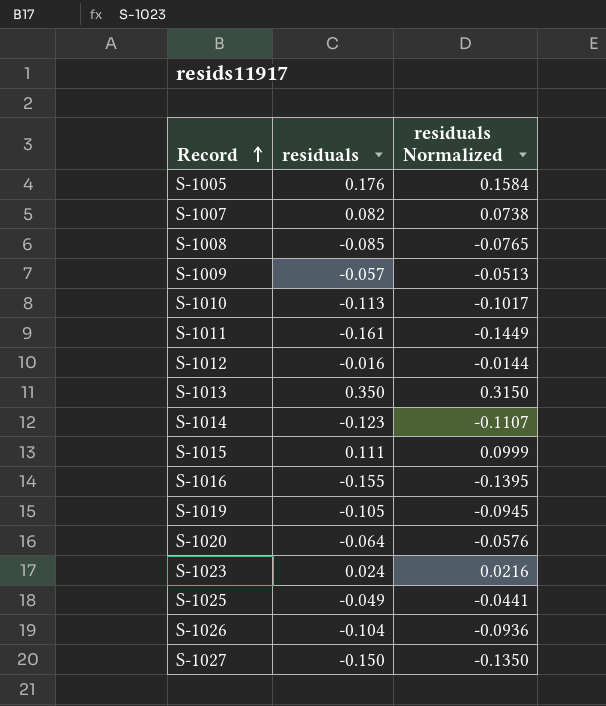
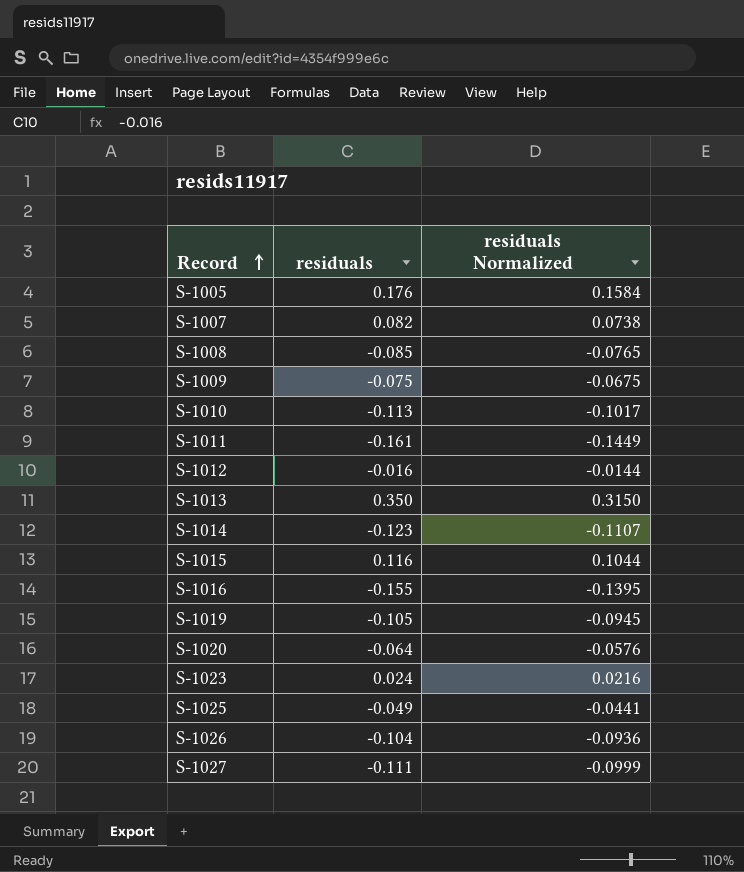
S-1009 | residuals: -0.057 -> -0.075
S-1009 | residuals Normalized: -0.0513 -> -0.0675
S-1015 | residuals: 0.111 -> 0.116
S-1015 | residuals Normalized: 0.0999 -> 0.1044
S-1027 | residuals: -0.150 -> -0.111
S-1027 | residuals Normalized: -0.1350 -> -0.0999

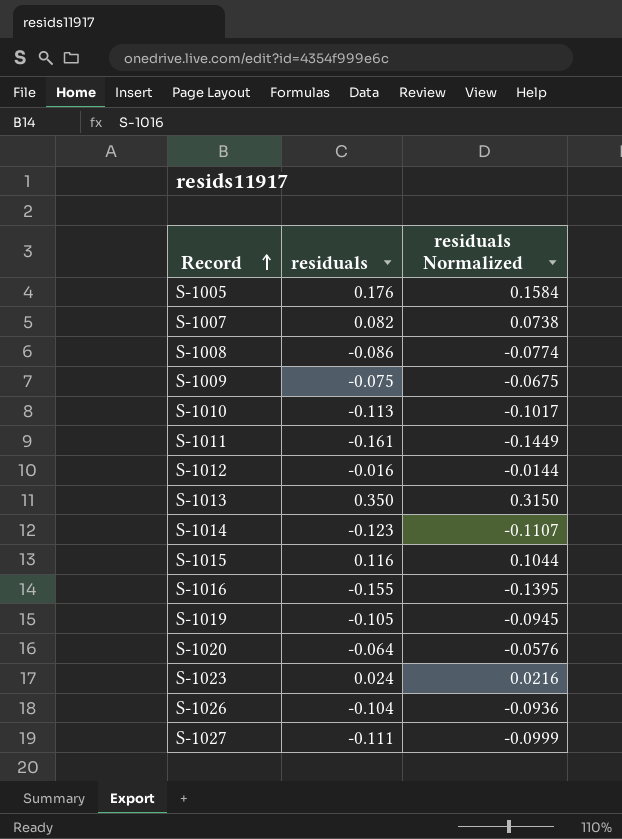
row S-1025: -0.049 | -0.0441 -> none
S-1008 | residuals: -0.085 -> -0.086
S-1008 | residuals Normalized: -0.0765 -> -0.0774

